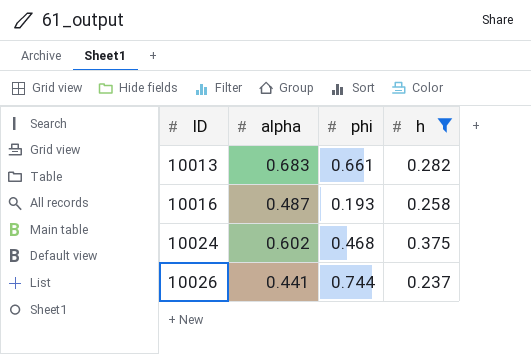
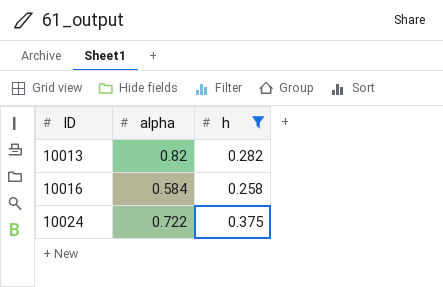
column phi | position: 3 -> none
row 10026: 0.441 | 0.744 | 0.237 -> none
10013 | alpha: 0.683 -> 0.82
10016 | alpha: 0.487 -> 0.584
10024 | alpha: 0.602 -> 0.722

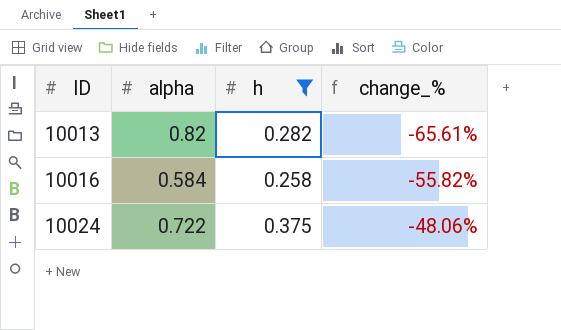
column change_% | formula: none -> ([h] - [alpha]) / [alpha]

